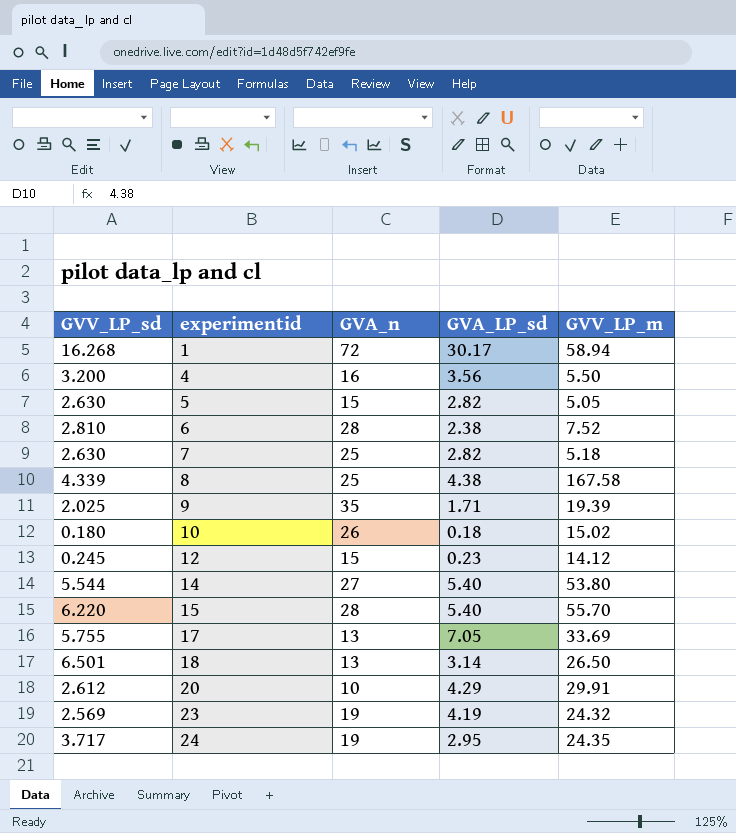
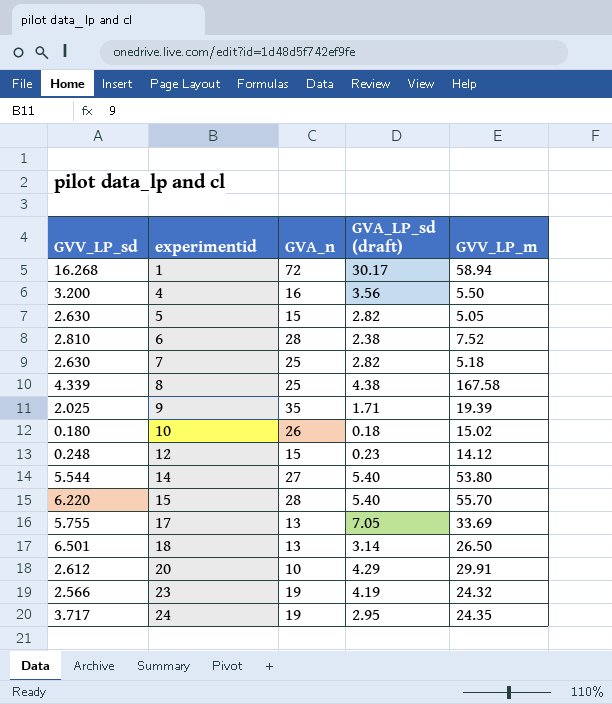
column name: GVA_LP_sd -> GVA_LP_sd (draft)
12 | GVV_LP_sd: 0.245 -> 0.248
23 | GVV_LP_sd: 2.569 -> 2.566

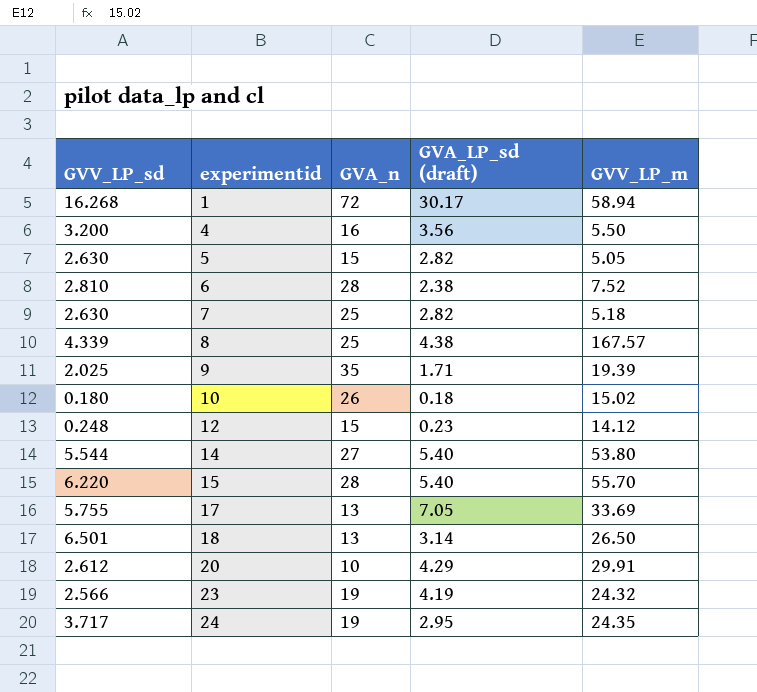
8 | GVV_LP_m: 167.58 -> 167.57

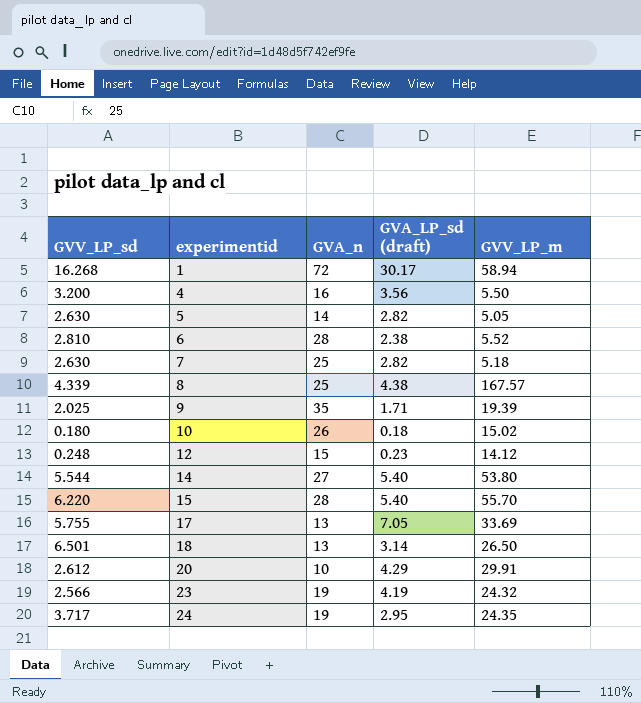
5 | GVA_n: 15 -> 14
6 | GVV_LP_m: 7.52 -> 5.52

